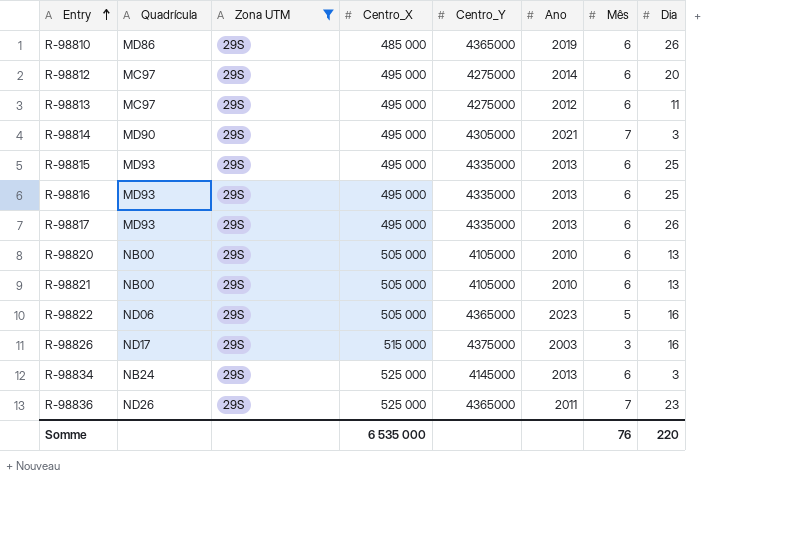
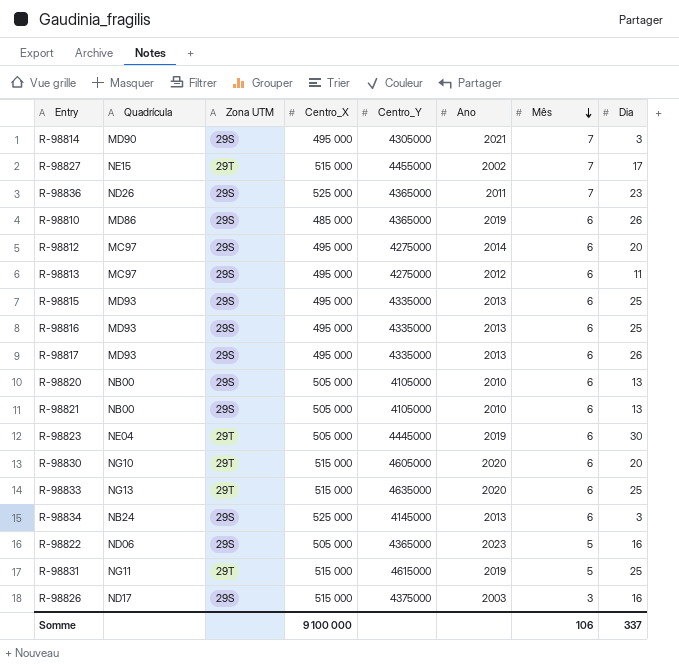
filter: Zona UTM = 29S -> none
row order: Entry ascending -> Mês descending
Somme | Centro_X: 6 535 000 -> 9 100 000
Somme | Mês: 76 -> 106
Somme | Dia: 220 -> 337

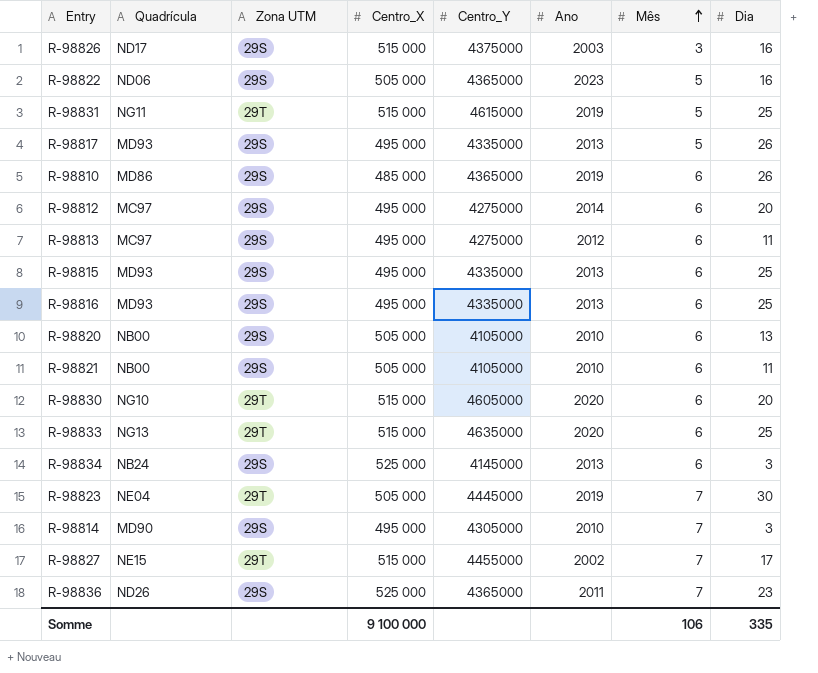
row order: Mês descending -> Mês ascending
R-98817 | Mês: 6 -> 5
R-98821 | Dia: 13 -> 11
R-98823 | Mês: 6 -> 7
R-98814 | Ano: 2021 -> 2010
Somme | Dia: 337 -> 335

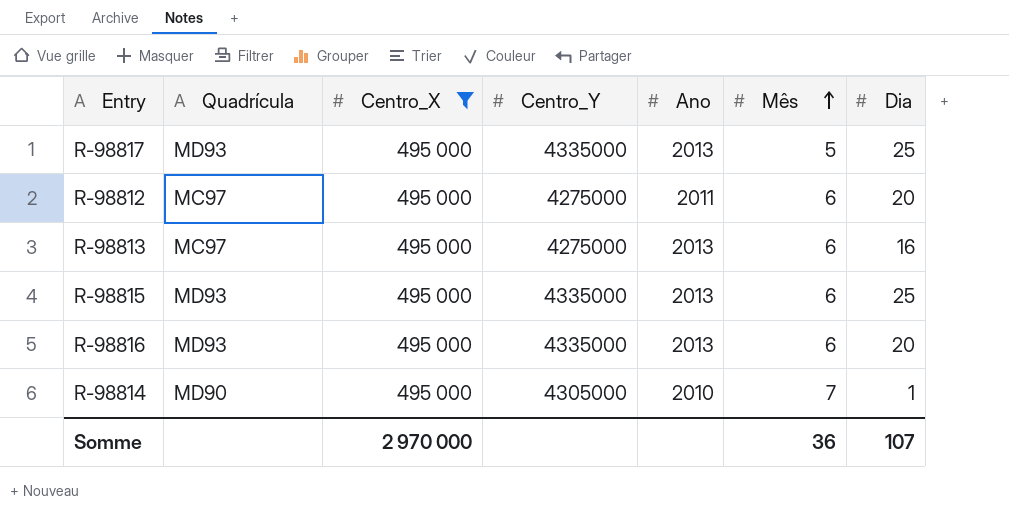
filter: none -> Centro_X = 495 000
column Zona UTM | position: 3 -> none
R-98817 | Dia: 26 -> 25
R-98812 | Ano: 2014 -> 2011
R-98813 | Ano: 2012 -> 2013
R-98813 | Dia: 11 -> 16
R-98816 | Dia: 25 -> 20
R-98814 | Dia: 3 -> 1
Somme | Centro_X: 9 100 000 -> 2 970 000
Somme | Mês: 106 -> 36
Somme | Dia: 335 -> 107

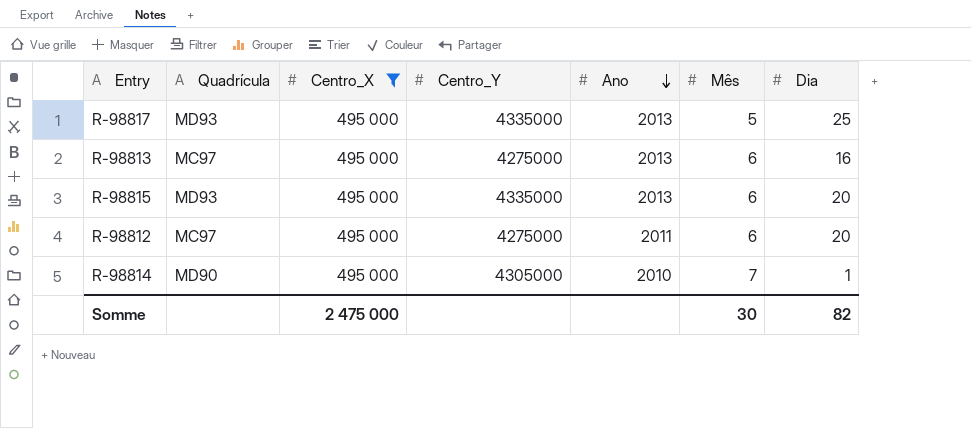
row order: Mês ascending -> Ano descending
row R-98816: MD93 | 495 000 | 4335000 | 2013 | 6 | 20 -> none
R-98815 | Dia: 25 -> 20
Somme | Centro_X: 2 970 000 -> 2 475 000
Somme | Mês: 36 -> 30
Somme | Dia: 107 -> 82

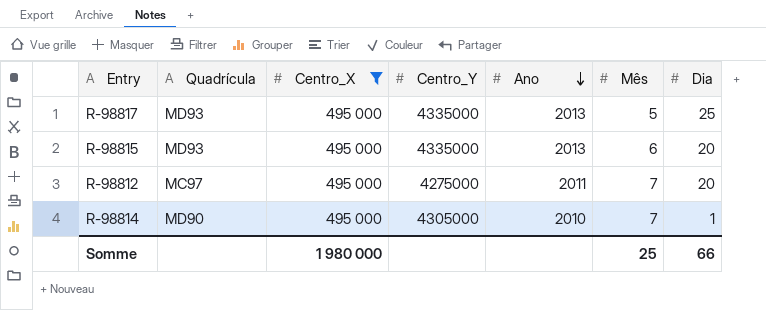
row R-98813: MC97 | 495 000 | 4275000 | 2013 | 6 | 16 -> none
R-98812 | Mês: 6 -> 7
Somme | Centro_X: 2 475 000 -> 1 980 000
Somme | Mês: 30 -> 25
Somme | Dia: 82 -> 66

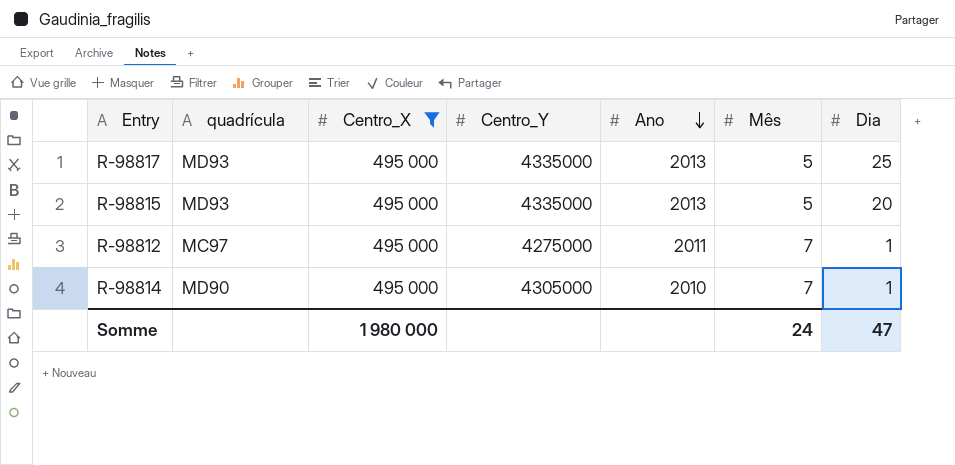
column name: Quadrícula -> quadrícula
R-98815 | Mês: 6 -> 5
R-98812 | Dia: 20 -> 1
Somme | Mês: 25 -> 24
Somme | Dia: 66 -> 47

